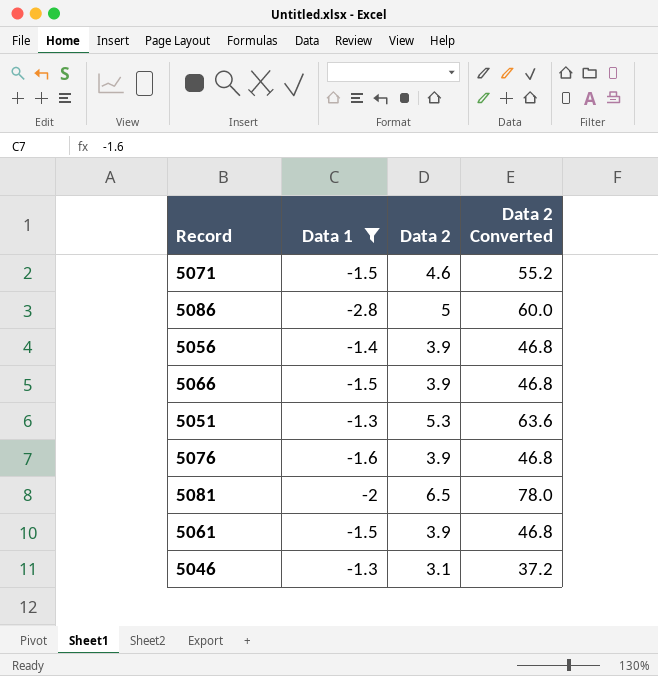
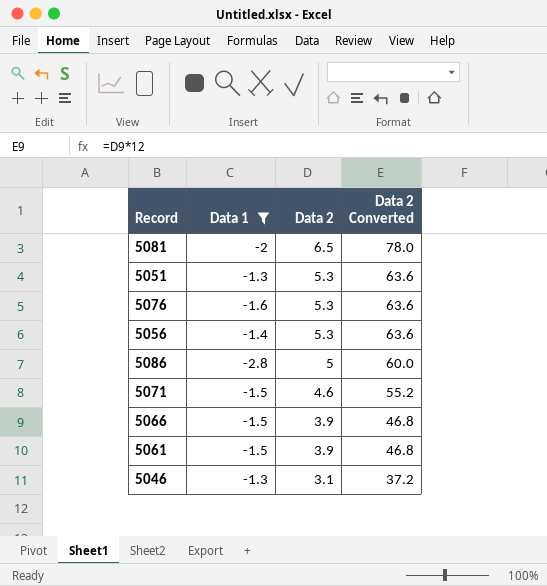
row order: none -> Data 2 descending
5076 | Data 2: 3.9 -> 5.3
5076 | Data 2 Converted: 46.8 -> 63.6
5056 | Data 2: 3.9 -> 5.3
5056 | Data 2 Converted: 46.8 -> 63.6

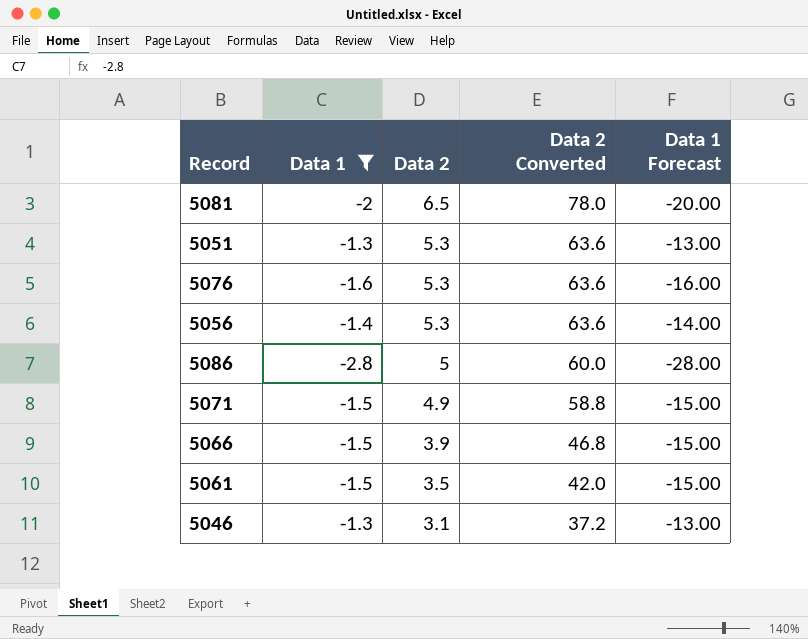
column Data 1 Forecast | formula: none -> [Data 1] * 10
5071 | Data 2: 4.6 -> 4.9
5071 | Data 2 Converted: 55.2 -> 58.8
5061 | Data 2: 3.9 -> 3.5
5061 | Data 2 Converted: 46.8 -> 42.0

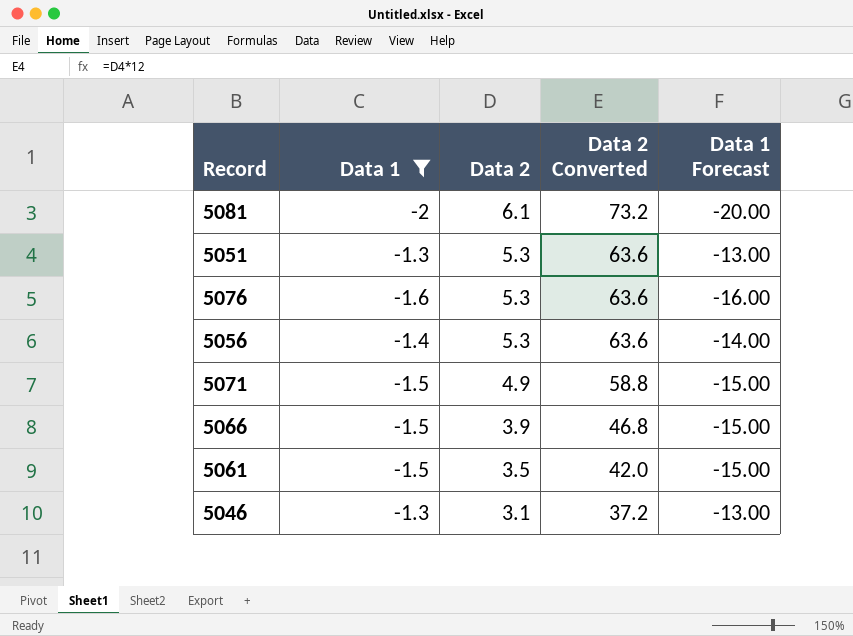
row 5086: -2.8 | 5 | 60.0 | -28.00 -> none
5081 | Data 2: 6.5 -> 6.1
5081 | Data 2 Converted: 78.0 -> 73.2

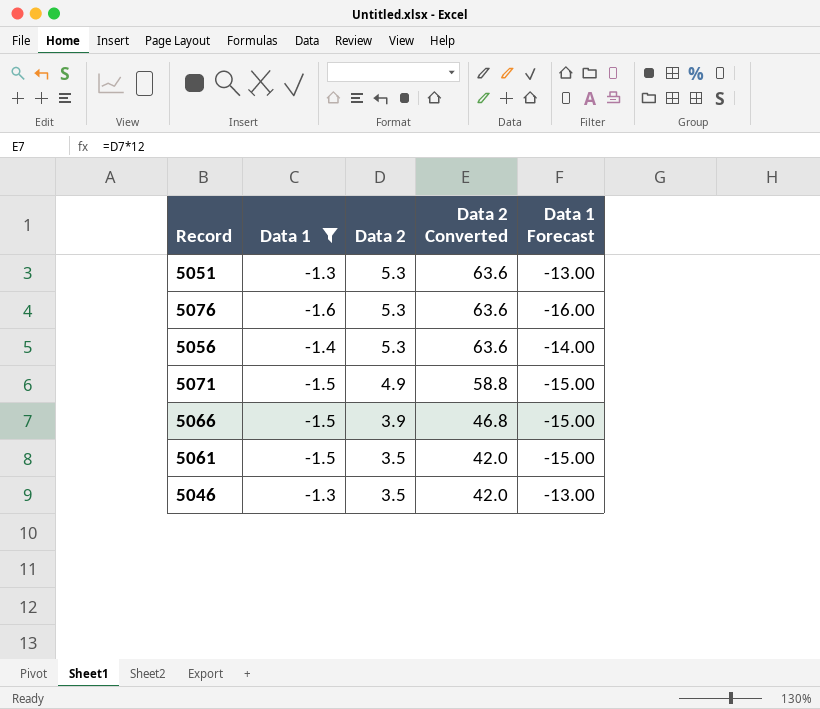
row 5081: -2 | 6.1 | 73.2 | -20.00 -> none
5046 | Data 2: 3.1 -> 3.5
5046 | Data 2 Converted: 37.2 -> 42.0

